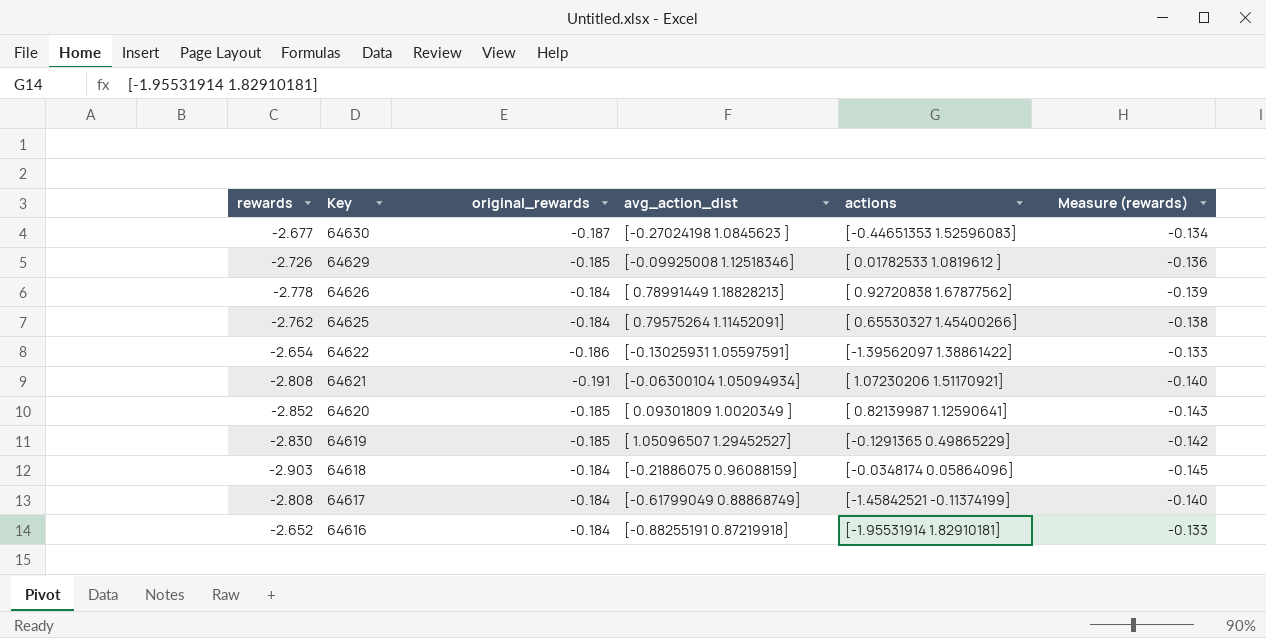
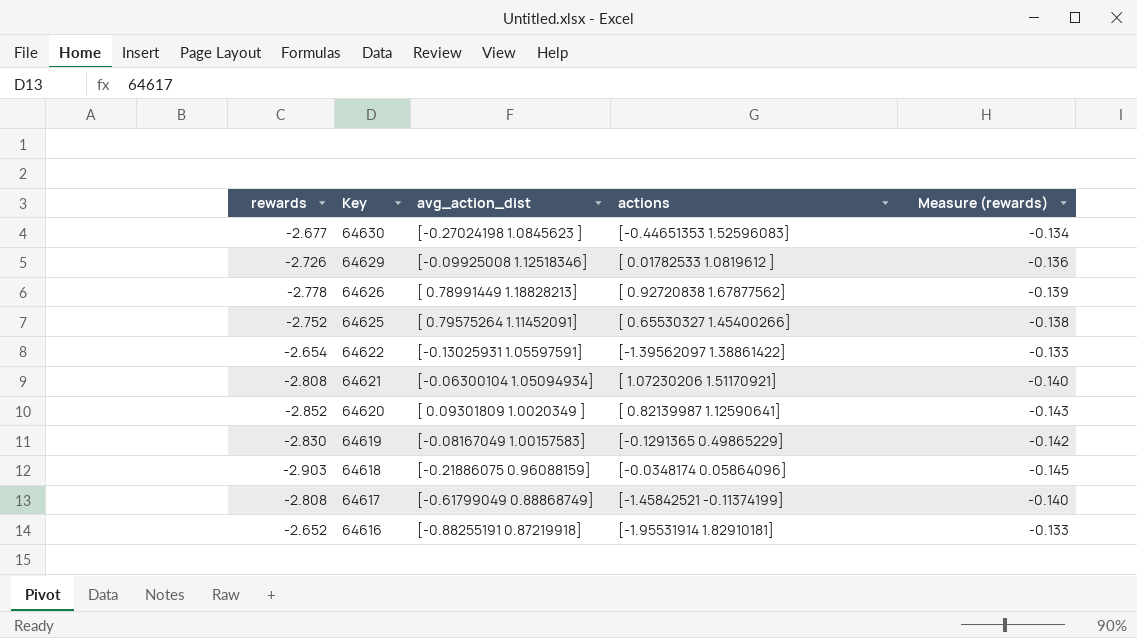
column original_rewards | position: 3 -> none
64625 | rewards: -2.762 -> -2.752
64619 | avg_action_dist: [ 1.05096507 1.29452527] -> [-0.08167049 1.00157583]

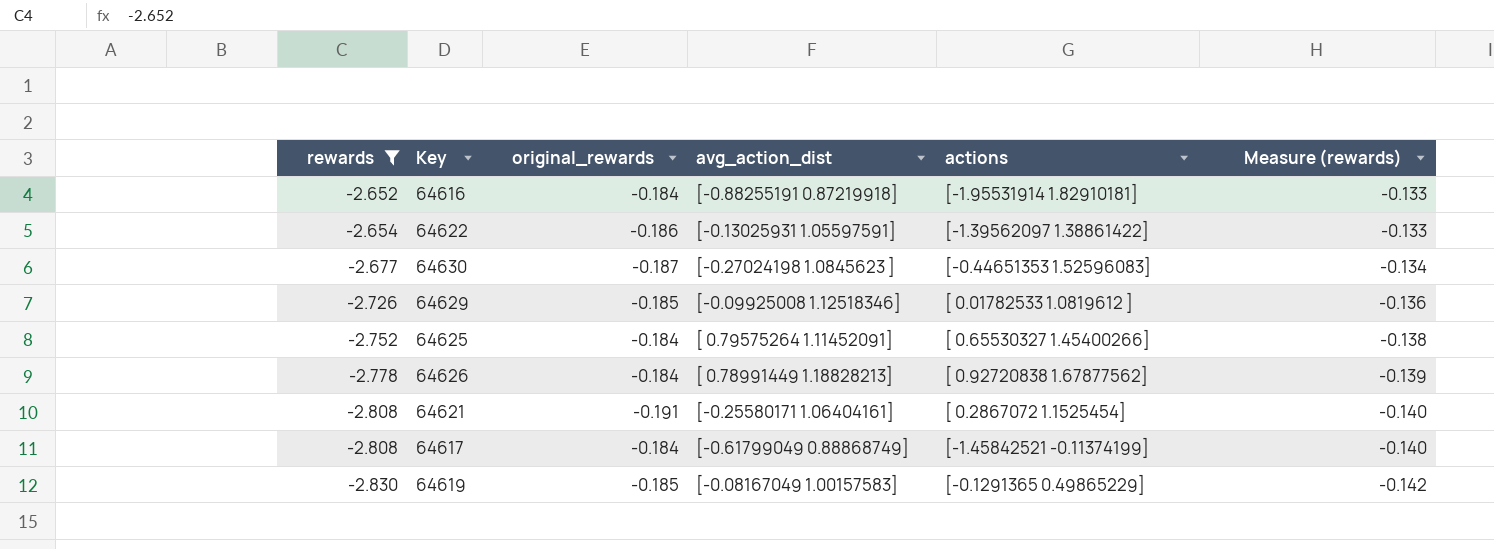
filter: none -> rewards >= -2.830
row order: Key descending -> rewards descending
column original_rewards | position: none -> 3
64621 | avg_action_dist: [-0.06300104 1.05094934] -> [-0.25580171 1.06404161]
64621 | actions: [ 1.07230206 1.51170921] -> [ 0.2867072 1.1525454]

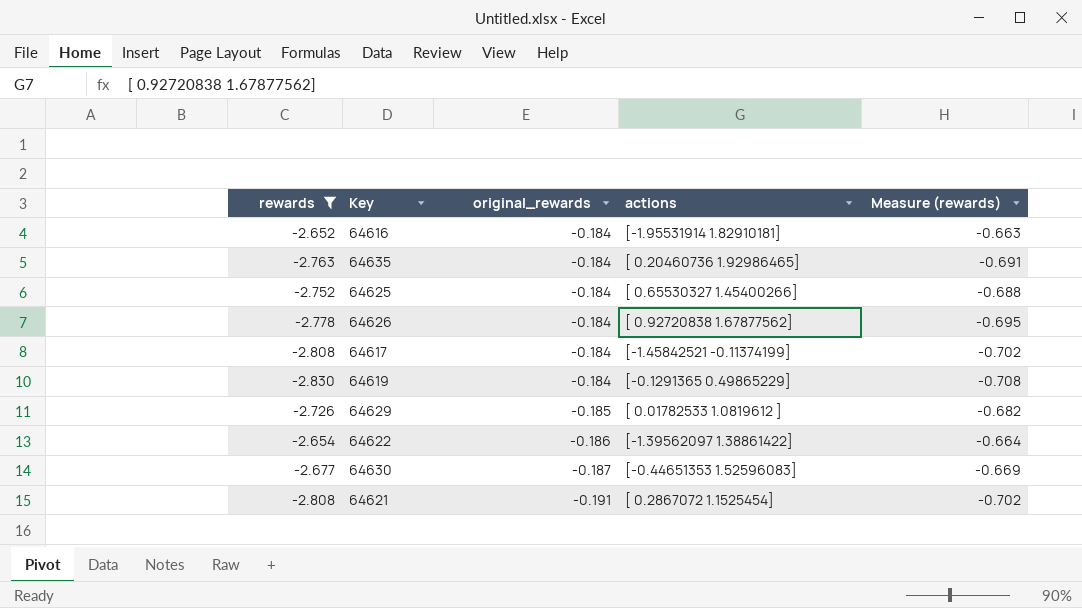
row order: rewards descending -> original_rewards descending
column avg_action_dist | position: 4 -> none
column Measure (rewards) | formula: [rewards] * 0.05 -> [rewards] * 0.25
row 64635: none -> -2.763 | -0.184 | [ 0.20460736 1.92986465] | -0.691
64619 | original_rewards: -0.185 -> -0.184

